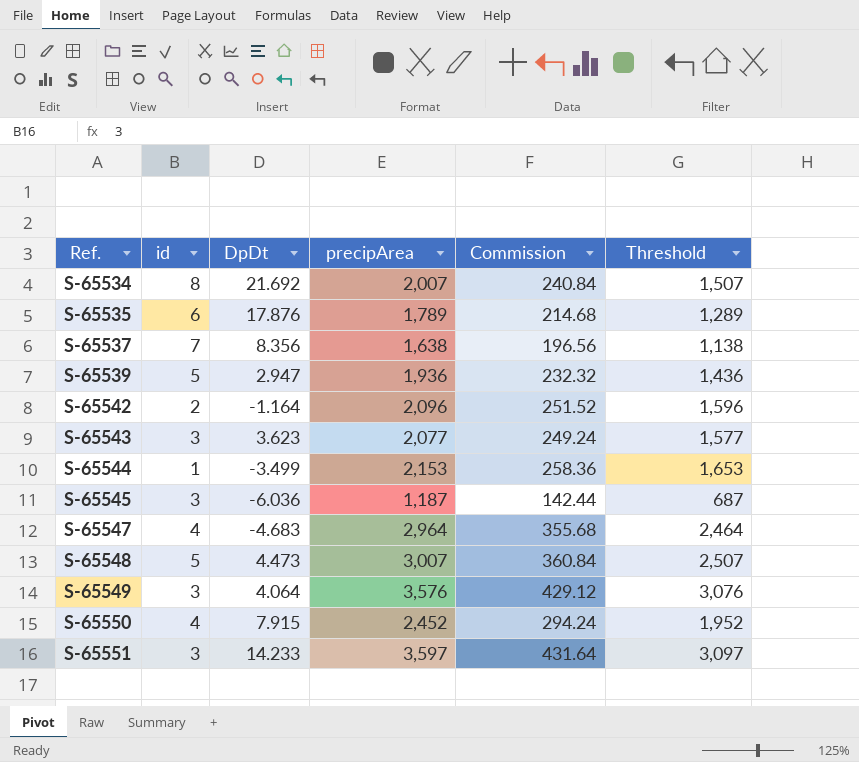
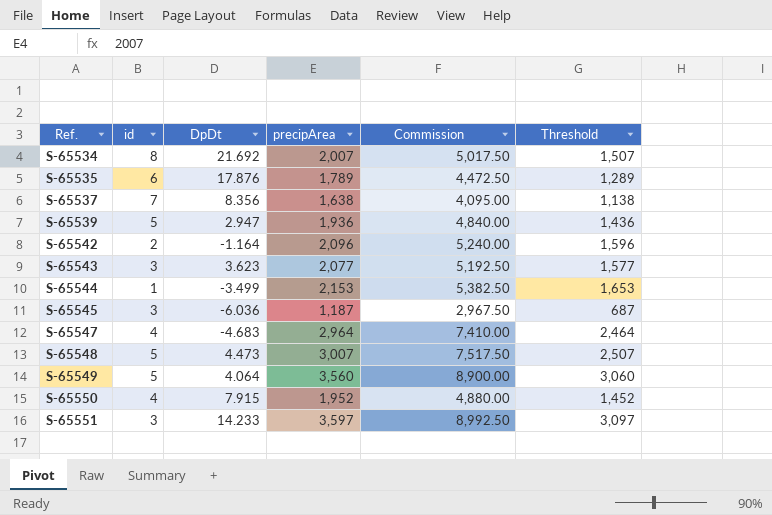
column Commission | formula: [precipArea] * 0.12 -> [precipArea] * 2.5
S-65549 | id: 3 -> 5
S-65549 | precipArea: 3,576 -> 3,560
S-65549 | Threshold: 3,076 -> 3,060
S-65550 | precipArea: 2,452 -> 1,952
S-65550 | Threshold: 1,952 -> 1,452

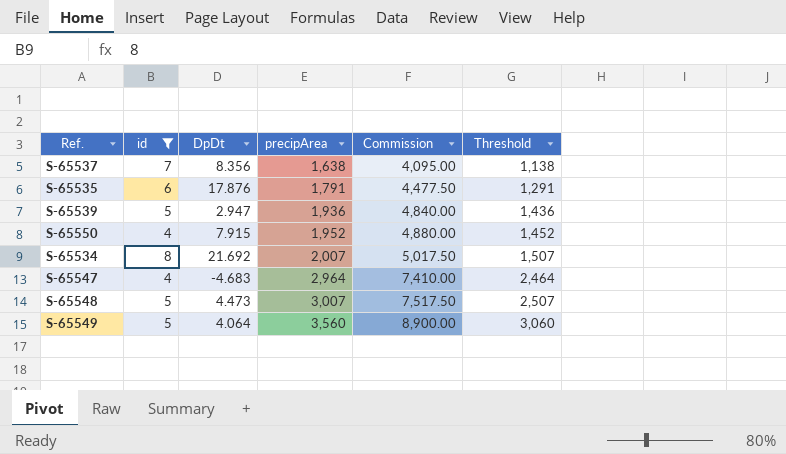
filter: none -> id >= 4
row order: Ref. ascending -> precipArea ascending
S-65535 | precipArea: 1,789 -> 1,791
S-65535 | Commission: 4,472.50 -> 4,477.50
S-65535 | Threshold: 1,289 -> 1,291

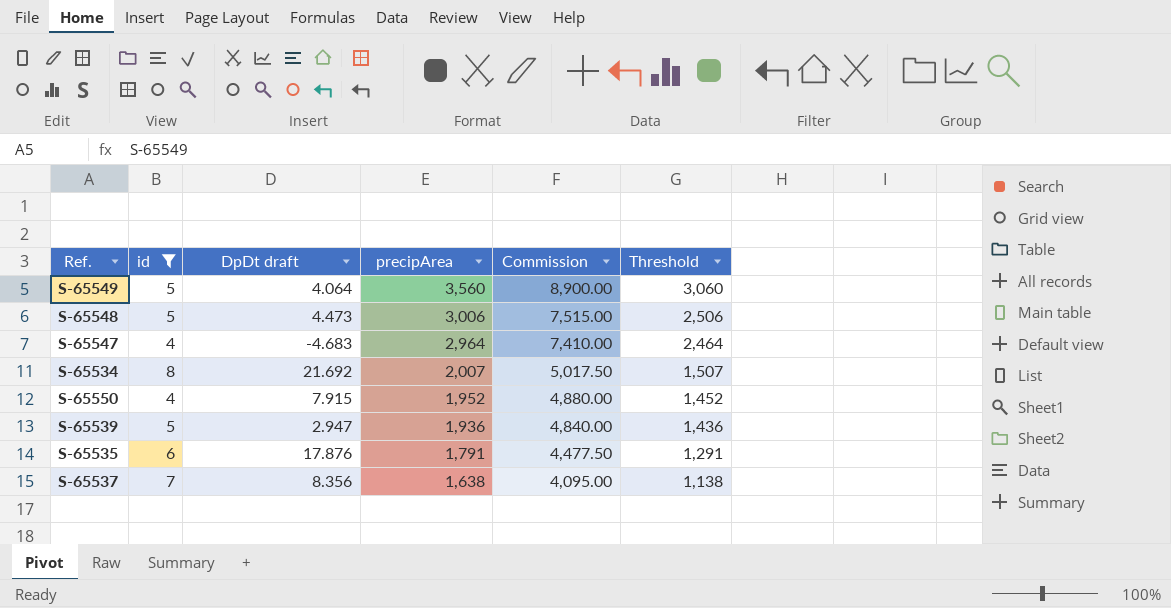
row order: precipArea ascending -> precipArea descending
column name: DpDt -> DpDt draft
S-65548 | precipArea: 3,007 -> 3,006
S-65548 | Commission: 7,517.50 -> 7,515.00
S-65548 | Threshold: 2,507 -> 2,506

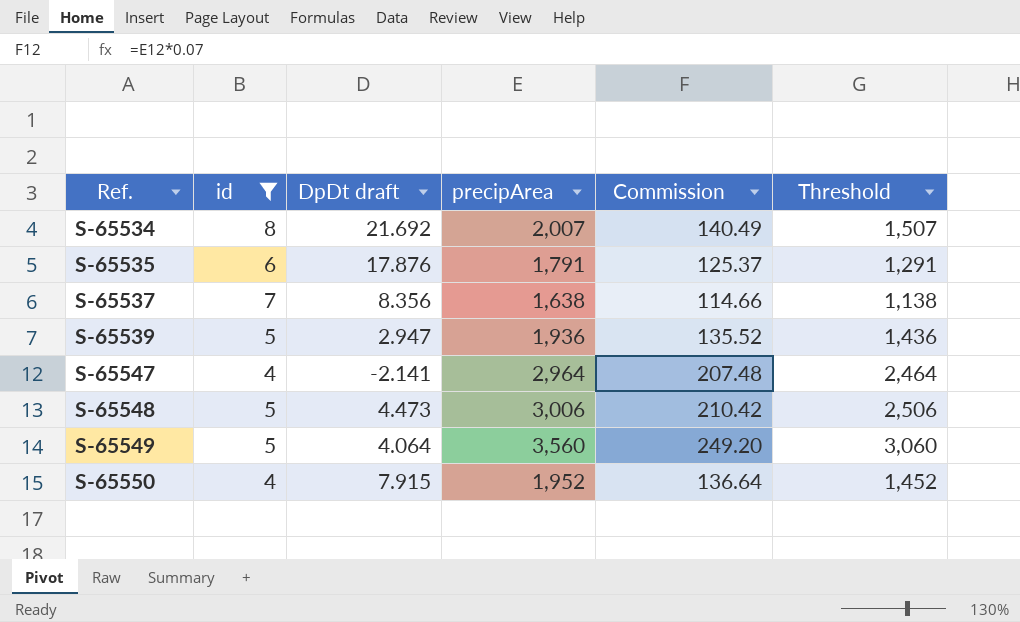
row order: precipArea descending -> Ref. ascending
column Commission | formula: [precipArea] * 2.5 -> [precipArea] * 0.07
S-65547 | DpDt draft: -4.683 -> -2.141

